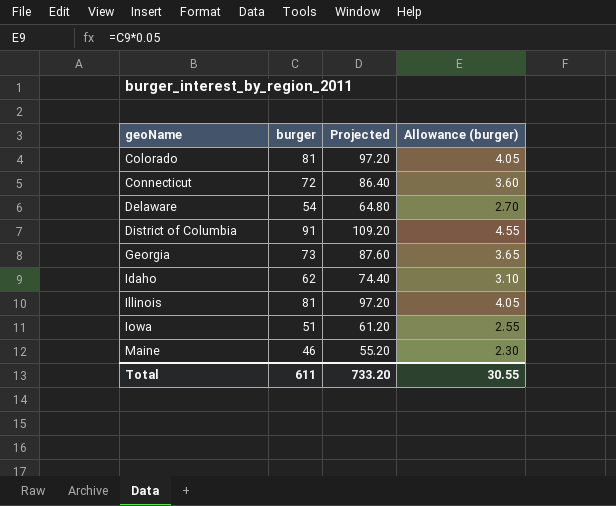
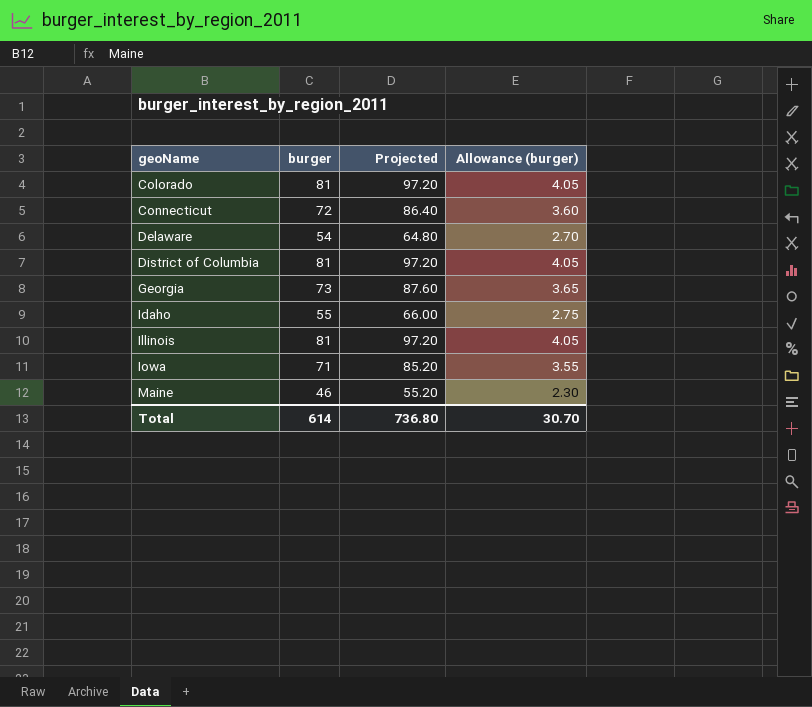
District of Columbia | burger: 91 -> 81
District of Columbia | Projected: 109.20 -> 97.20
District of Columbia | Allowance (burger): 4.55 -> 4.05
Idaho | burger: 62 -> 55
Idaho | Projected: 74.40 -> 66.00
Idaho | Allowance (burger): 3.10 -> 2.75
Iowa | burger: 51 -> 71
Iowa | Projected: 61.20 -> 85.20
Iowa | Allowance (burger): 2.55 -> 3.55
Total | burger: 611 -> 614
Total | Projected: 733.20 -> 736.80
Total | Allowance (burger): 30.55 -> 30.70

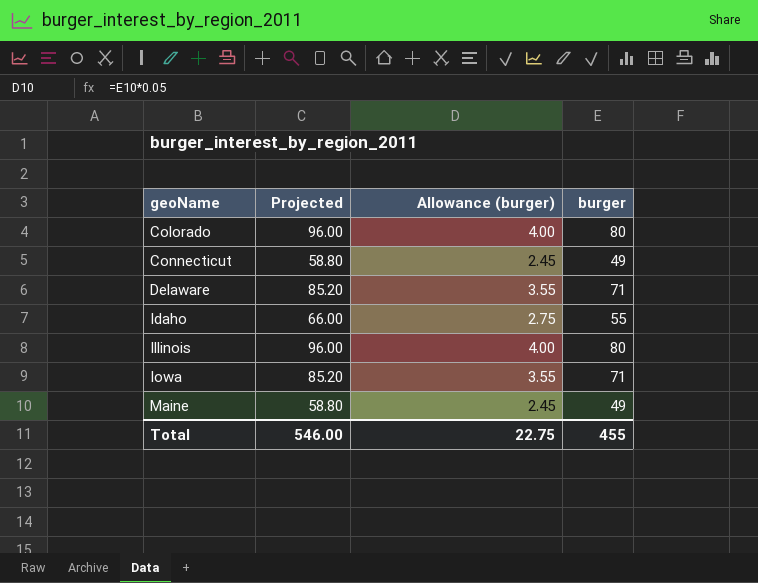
column burger | position: 2 -> 4
row District of Columbia: 81 | 97.20 | 4.05 -> none
row Georgia: 73 | 87.60 | 3.65 -> none
Colorado | Projected: 97.20 -> 96.00
Colorado | Allowance (burger): 4.05 -> 4.00
Colorado | burger: 81 -> 80
Connecticut | Projected: 86.40 -> 58.80
Connecticut | Allowance (burger): 3.60 -> 2.45
Connecticut | burger: 72 -> 49
Delaware | Projected: 64.80 -> 85.20
Delaware | Allowance (burger): 2.70 -> 3.55
Delaware | burger: 54 -> 71
Illinois | Projected: 97.20 -> 96.00
Illinois | Allowance (burger): 4.05 -> 4.00
Illinois | burger: 81 -> 80
Maine | Projected: 55.20 -> 58.80
Maine | Allowance (burger): 2.30 -> 2.45
Maine | burger: 46 -> 49
Total | Projected: 736.80 -> 546.00
Total | Allowance (burger): 30.70 -> 22.75
Total | burger: 614 -> 455

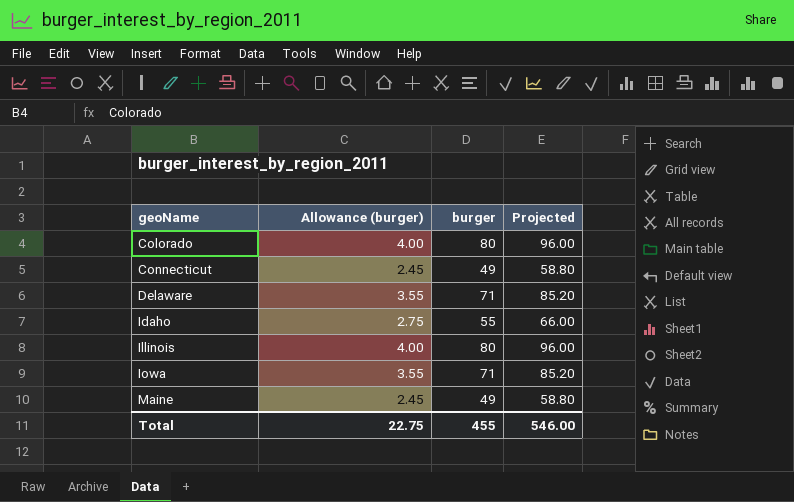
column Projected | position: 2 -> 4

